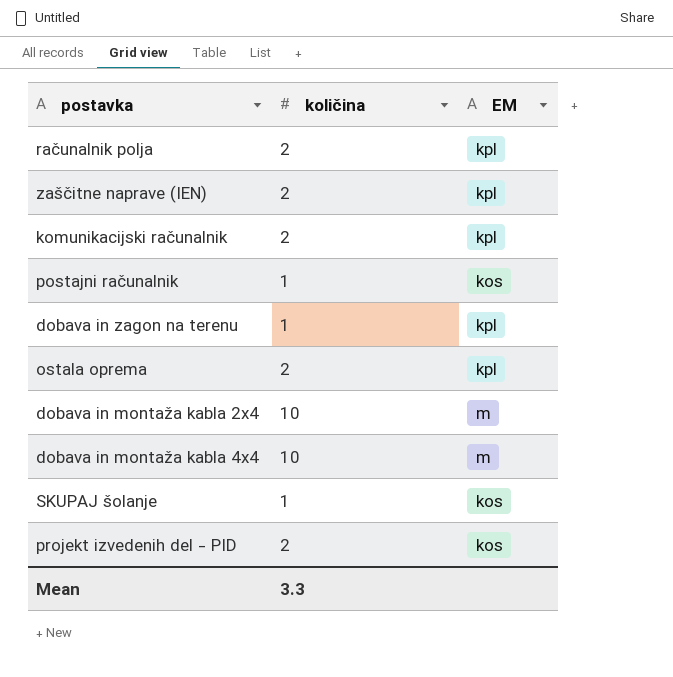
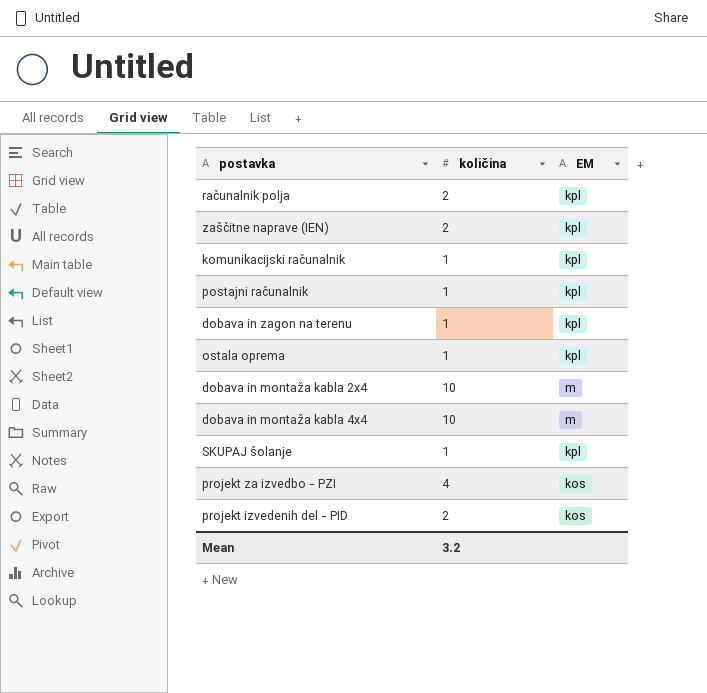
komunikacijski računalnik | količina: 2 -> 1
postajni računalnik | EM: kos -> kpl
ostala oprema | količina: 2 -> 1
SKUPAJ šolanje | EM: kos -> kpl
row projekt za izvedbo - PZI: none -> 4 | kos
Mean | količina: 3.3 -> 3.2

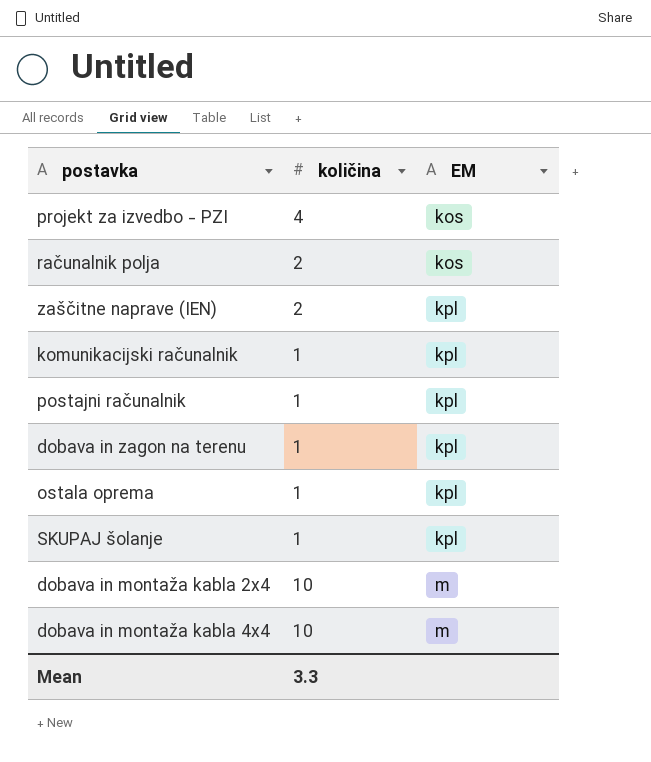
row order: none -> EM ascending
row projekt izvedenih del - PID: 2 | kos -> none
računalnik polja | EM: kpl -> kos
Mean | količina: 3.2 -> 3.3

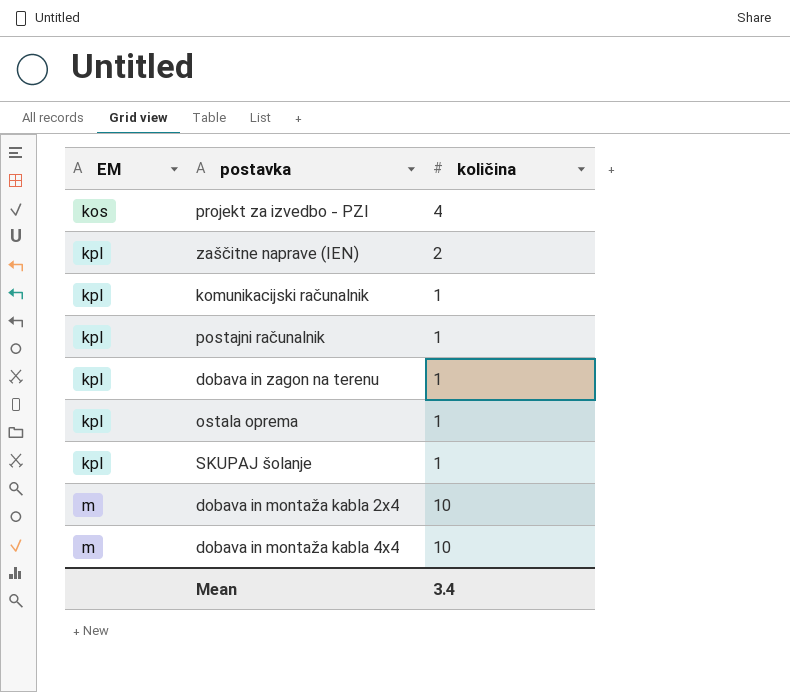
column EM | position: 3 -> 1
row računalnik polja: 2 | kos -> none
Mean | količina: 3.3 -> 3.4

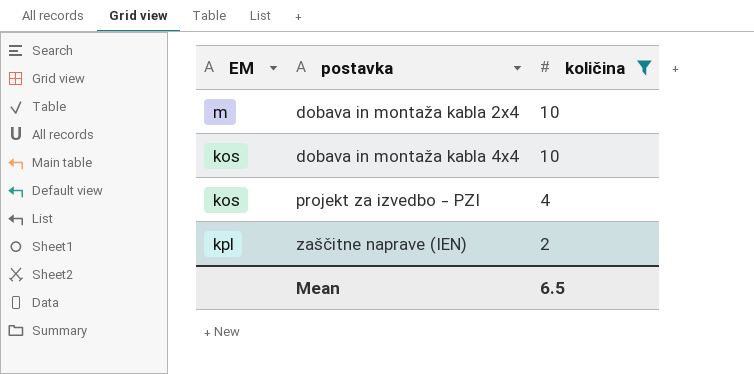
filter: none -> količina != 1
row order: EM ascending -> postavka ascending
dobava in montaža kabla 4x4 | EM: m -> kos
Mean | količina: 3.4 -> 6.5

